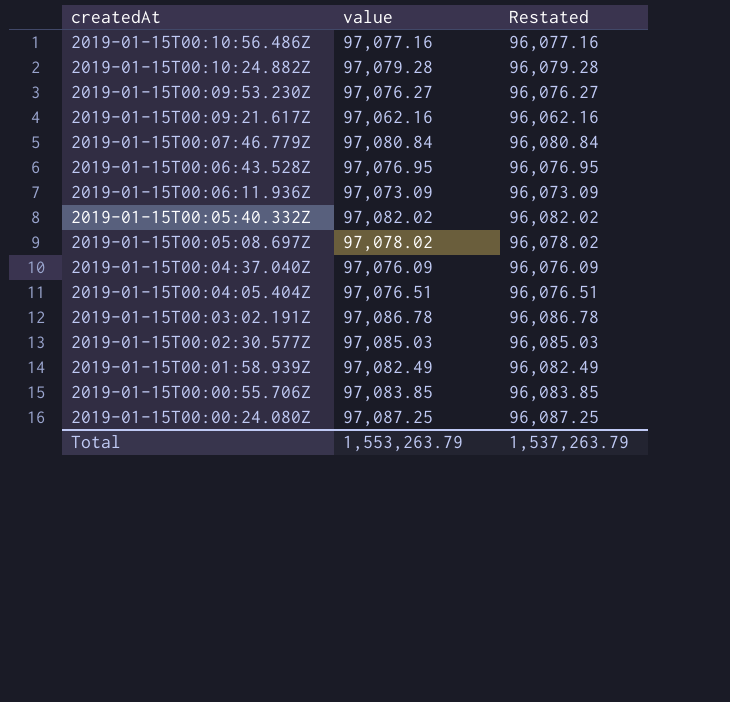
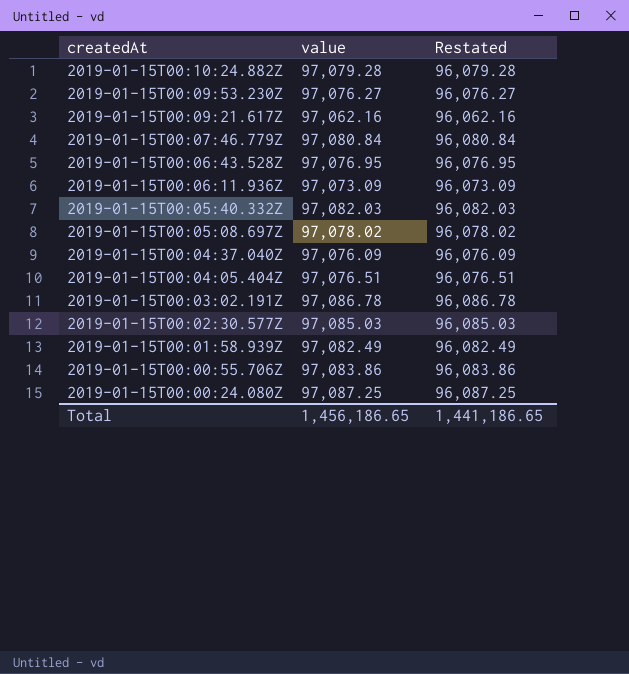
row 2019-01-15T00:10:56.486Z: 97,077.16 | 96,077.16 -> none
2019-01-15T00:05:40.332Z | value: 97,082.02 -> 97,082.03
2019-01-15T00:05:40.332Z | Restated: 96,082.02 -> 96,082.03
2019-01-15T00:00:55.706Z | value: 97,083.85 -> 97,083.86
2019-01-15T00:00:55.706Z | Restated: 96,083.85 -> 96,083.86
Total | value: 1,553,263.79 -> 1,456,186.65
Total | Restated: 1,537,263.79 -> 1,441,186.65

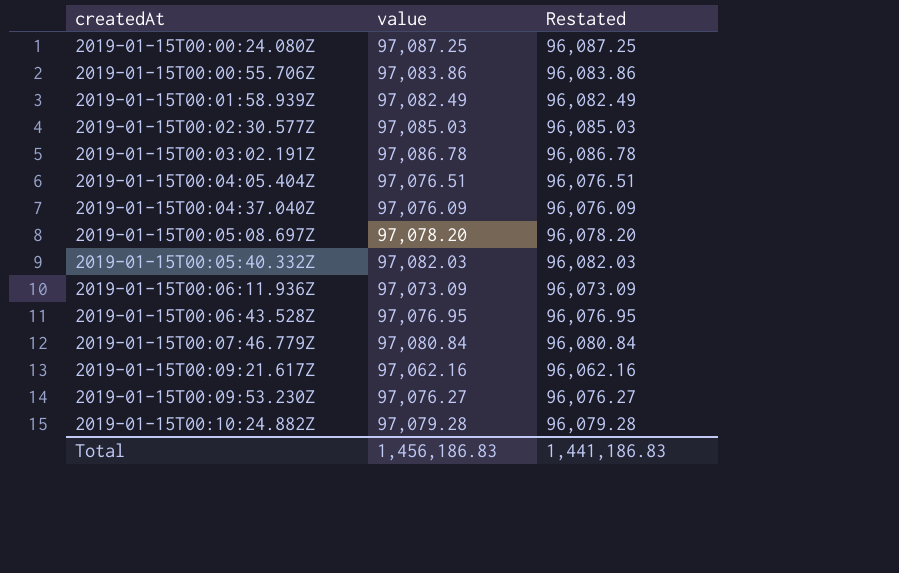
row order: createdAt descending -> createdAt ascending
2019-01-15T00:05:08.697Z | value: 97,078.02 -> 97,078.20
2019-01-15T00:05:08.697Z | Restated: 96,078.02 -> 96,078.20
Total | value: 1,456,186.65 -> 1,456,186.83
Total | Restated: 1,441,186.65 -> 1,441,186.83

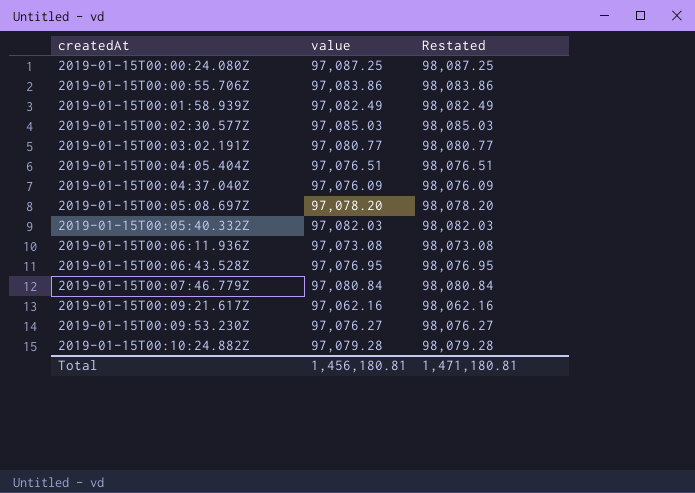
column Restated | formula: [value] - 1000 -> [value] + 1000
2019-01-15T00:03:02.191Z | value: 97,086.78 -> 97,080.77
2019-01-15T00:06:11.936Z | value: 97,073.09 -> 97,073.08
Total | value: 1,456,186.83 -> 1,456,180.81
Total | Restated: 1,441,186.83 -> 1,471,180.81

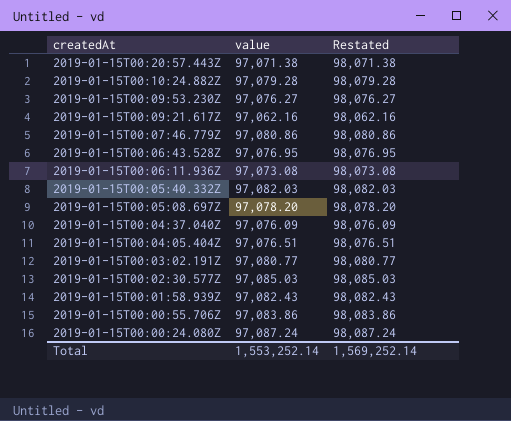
row order: createdAt ascending -> createdAt descending
row 2019-01-15T00:20:57.443Z: none -> 97,071.38 | 98,071.38
2019-01-15T00:07:46.779Z | value: 97,080.84 -> 97,080.86
2019-01-15T00:07:46.779Z | Restated: 98,080.84 -> 98,080.86
2019-01-15T00:01:58.939Z | value: 97,082.49 -> 97,082.43
2019-01-15T00:01:58.939Z | Restated: 98,082.49 -> 98,082.43
2019-01-15T00:00:24.080Z | value: 97,087.25 -> 97,087.24
2019-01-15T00:00:24.080Z | Restated: 98,087.25 -> 98,087.24
Total | value: 1,456,180.81 -> 1,553,252.14
Total | Restated: 1,471,180.81 -> 1,569,252.14

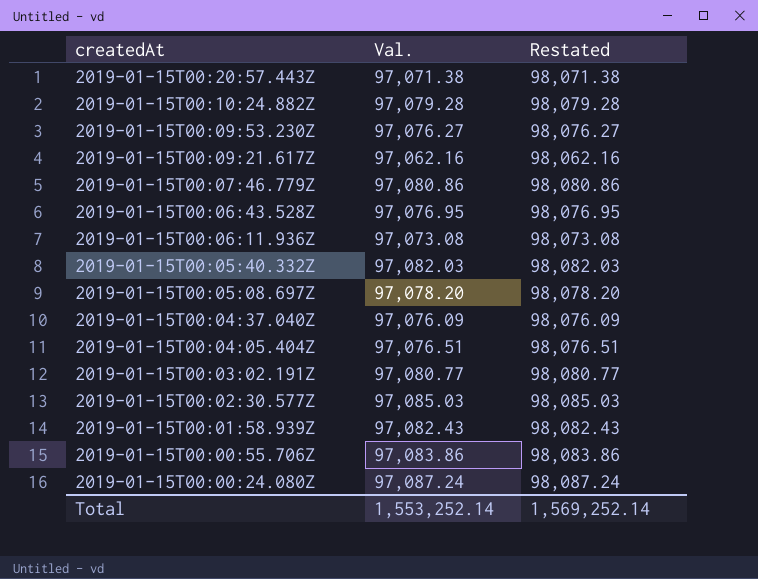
column name: value -> Val.

